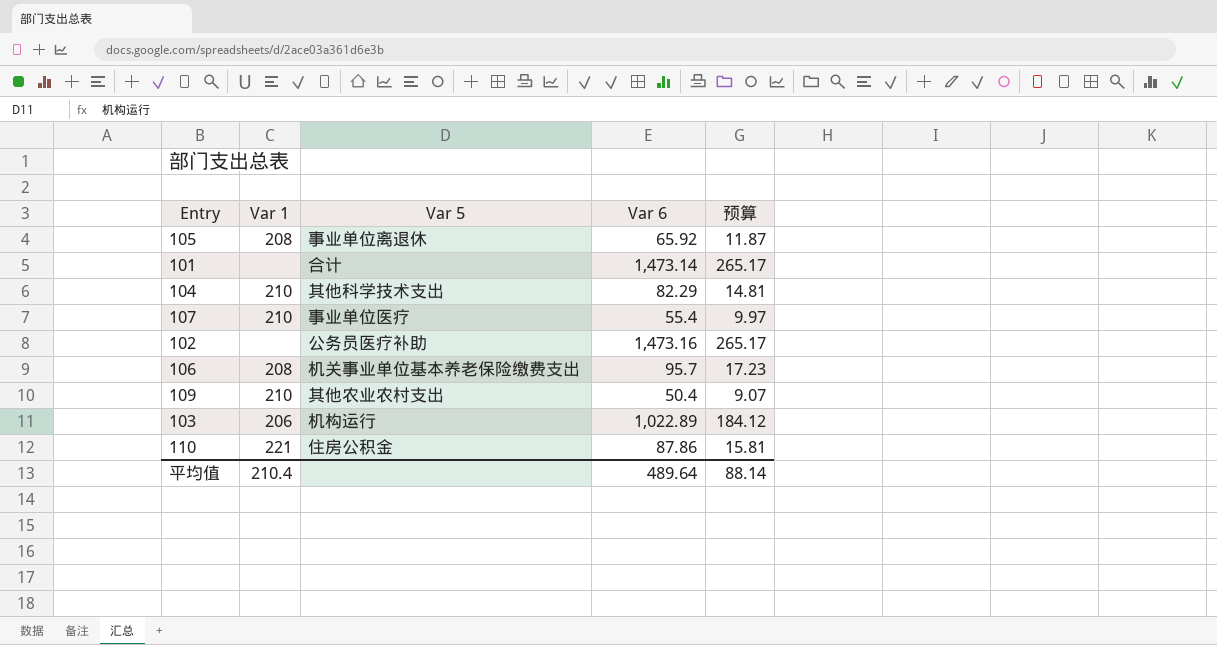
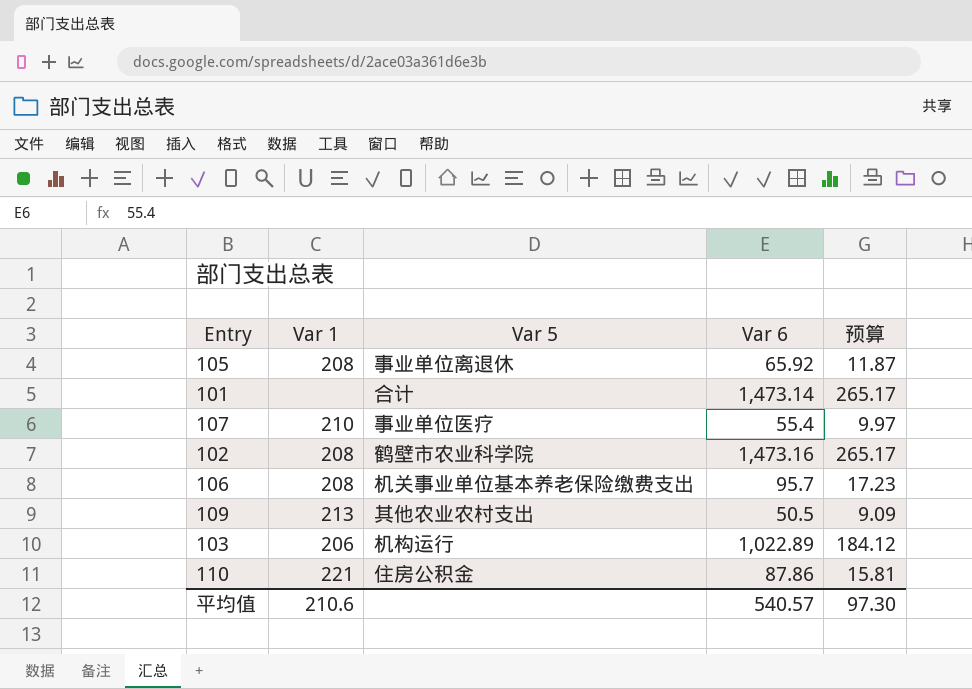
row 104: 210 | 其他科学技术支出 | 82.29 | 14.81 -> none
102 | Var 1: none -> 208
102 | Var 5: 公务员医疗补助 -> 鹤壁市农业科学院
109 | Var 1: 210 -> 213
109 | Var 6: 50.4 -> 50.5
109 | 预算: 9.07 -> 9.09
平均值 | Var 1: 210.4 -> 210.6
平均值 | Var 6: 489.64 -> 540.57
平均值 | 预算: 88.14 -> 97.30

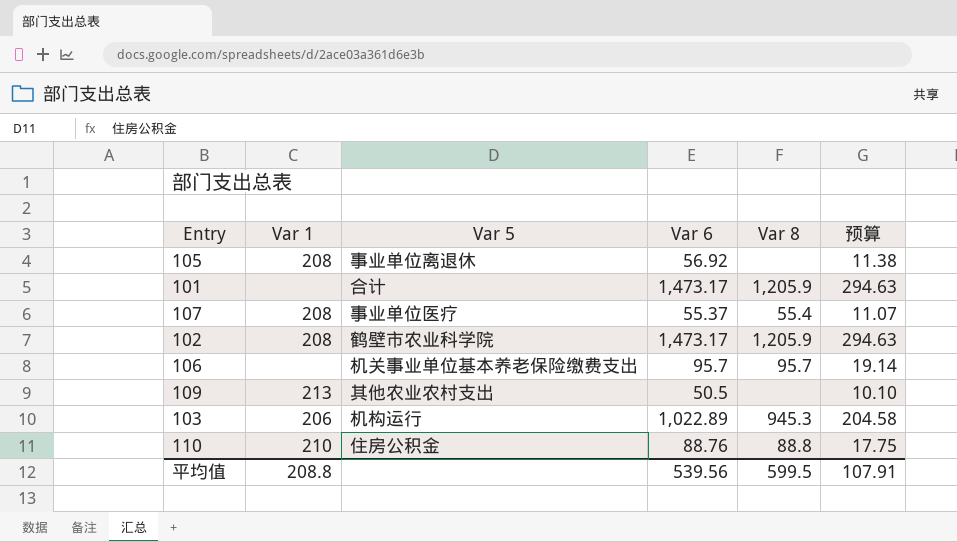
column Var 8 | position: none -> 5
column 预算 | formula: [Var 6] * 0.18 -> [Var 6] * 0.2
105 | Var 6: 65.92 -> 56.92
101 | Var 6: 1,473.14 -> 1,473.17
107 | Var 1: 210 -> 208
107 | Var 6: 55.4 -> 55.37
102 | Var 6: 1,473.16 -> 1,473.17
106 | Var 1: 208 -> none
110 | Var 1: 221 -> 210
110 | Var 6: 87.86 -> 88.76
平均值 | Var 1: 210.6 -> 208.8
平均值 | Var 6: 540.57 -> 539.56
平均值 | 预算: 97.30 -> 107.91

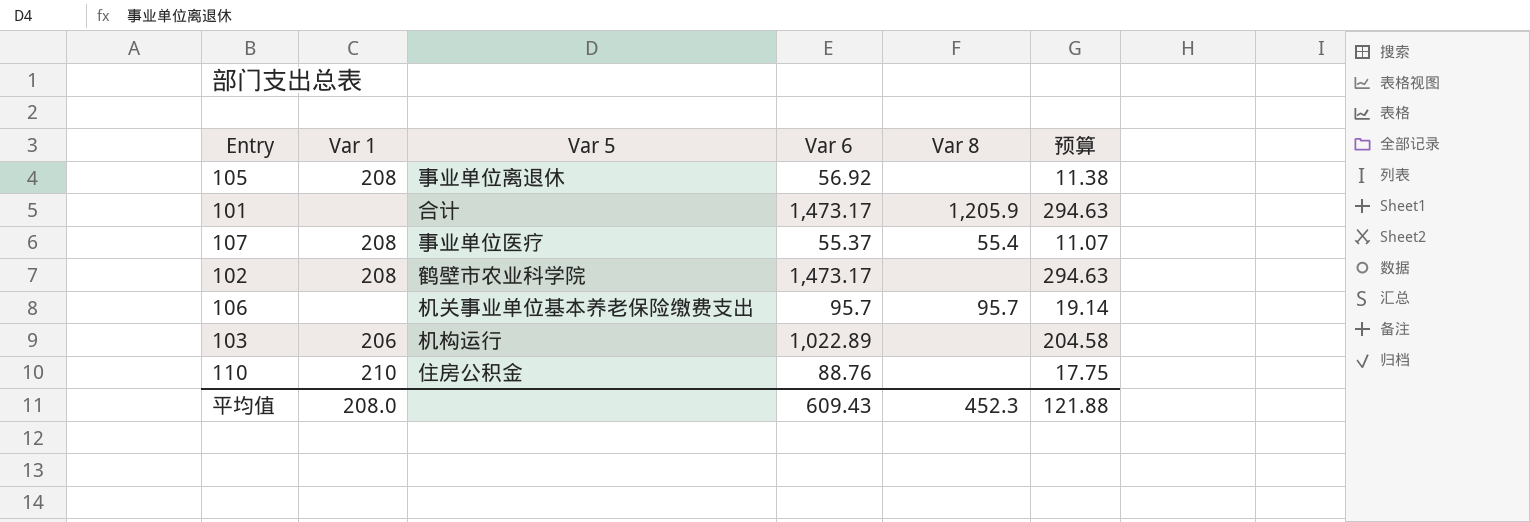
row 109: 213 | 其他农业农村支出 | 50.5 | none | 10.10 -> none
102 | Var 8: 1,205.9 -> none
103 | Var 8: 945.3 -> none
110 | Var 8: 88.8 -> none
平均值 | Var 1: 208.8 -> 208.0
平均值 | Var 6: 539.56 -> 609.43
平均值 | Var 8: 599.5 -> 452.3
平均值 | 预算: 107.91 -> 121.88

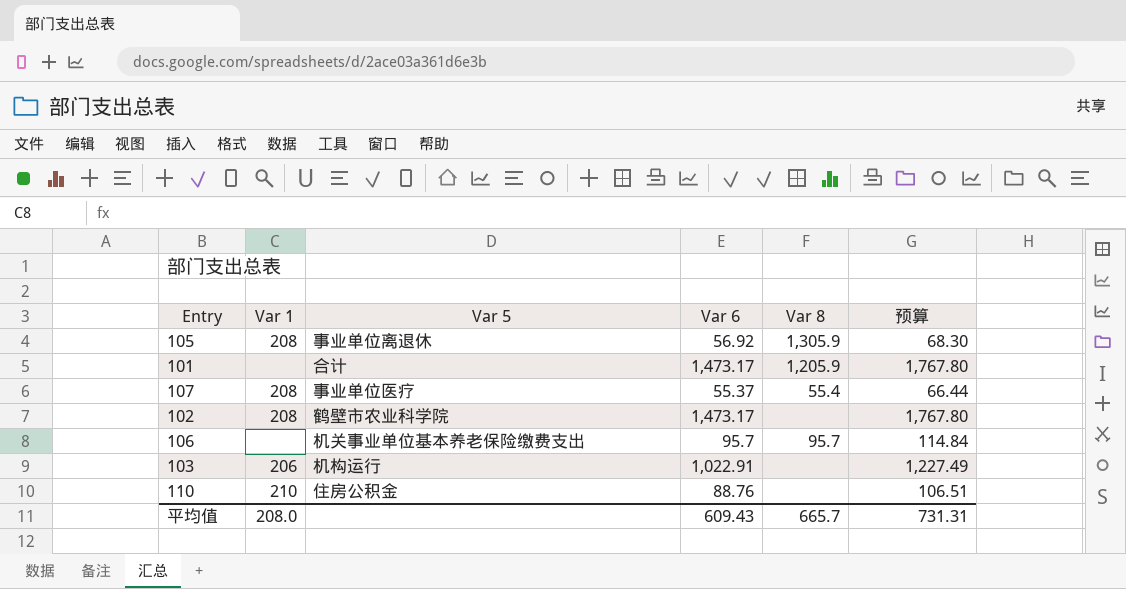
column 预算 | formula: [Var 6] * 0.2 -> [Var 6] * 1.2
105 | Var 8: none -> 1,305.9
103 | Var 6: 1,022.89 -> 1,022.91
平均值 | Var 8: 452.3 -> 665.7
平均值 | 预算: 121.88 -> 731.31

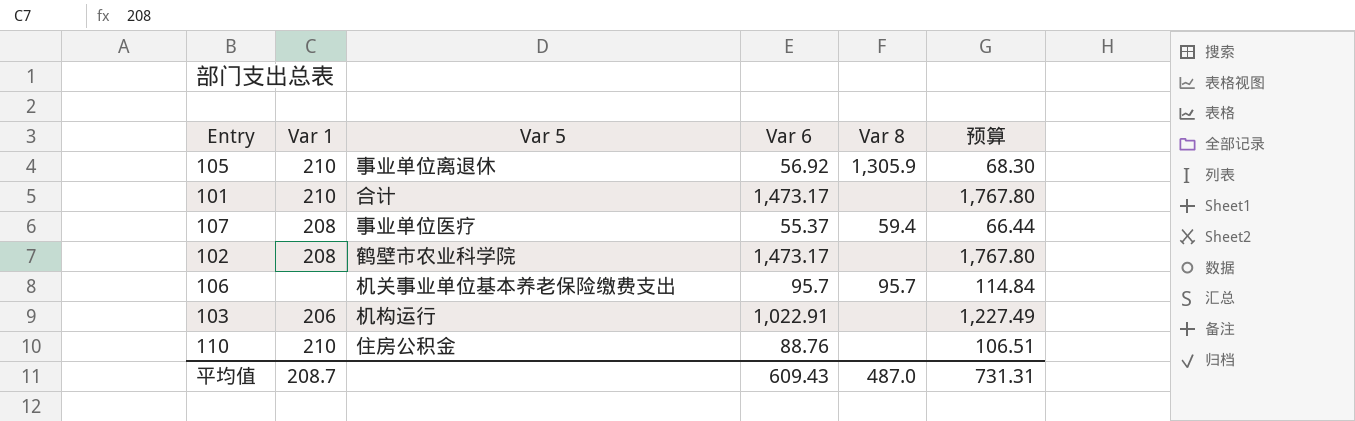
105 | Var 1: 208 -> 210
101 | Var 1: none -> 210
101 | Var 8: 1,205.9 -> none
107 | Var 8: 55.4 -> 59.4
平均值 | Var 1: 208.0 -> 208.7
平均值 | Var 8: 665.7 -> 487.0

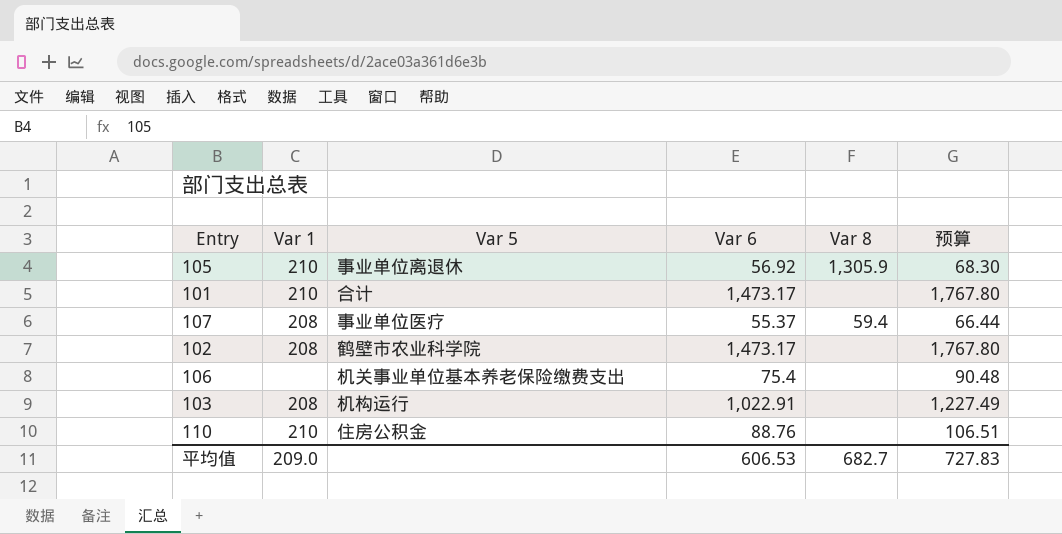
106 | Var 6: 95.7 -> 75.4
106 | Var 8: 95.7 -> none
106 | 预算: 114.84 -> 90.48
103 | Var 1: 206 -> 208
平均值 | Var 1: 208.7 -> 209.0
平均值 | Var 6: 609.43 -> 606.53
平均值 | Var 8: 487.0 -> 682.7
平均值 | 预算: 731.31 -> 727.83

